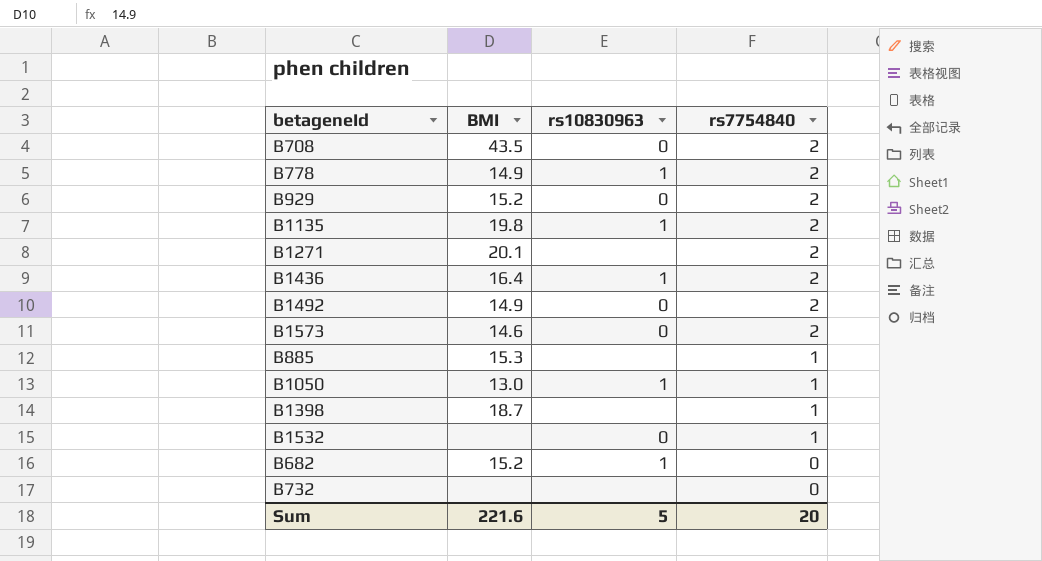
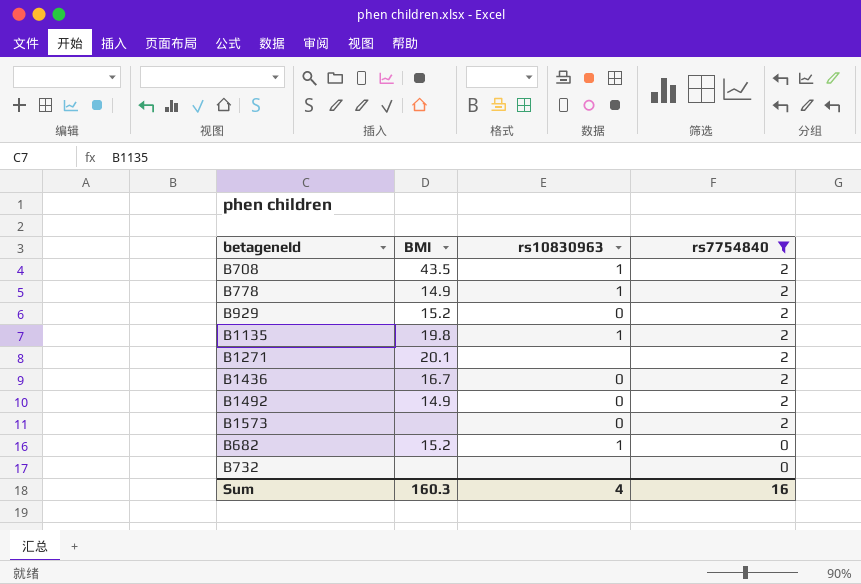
filter: none -> rs7754840 != 1
B708 | rs10830963: 0 -> 1
B1436 | BMI: 16.4 -> 16.7
B1436 | rs10830963: 1 -> 0
B1573 | BMI: 14.6 -> none
Sum | BMI: 221.6 -> 160.3
Sum | rs10830963: 5 -> 4
Sum | rs7754840: 20 -> 16

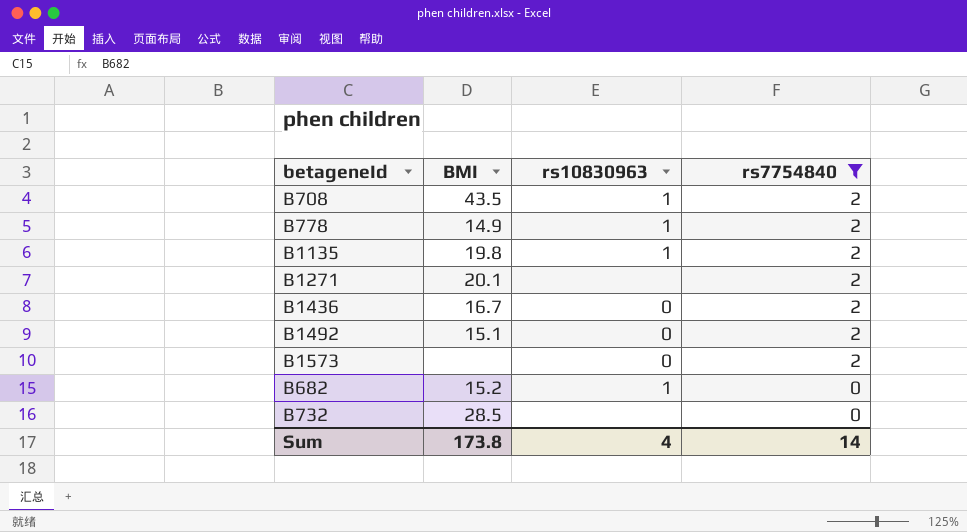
row B929: 15.2 | 0 | 2 -> none
B1492 | BMI: 14.9 -> 15.1
B732 | BMI: none -> 28.5
Sum | BMI: 160.3 -> 173.8
Sum | rs7754840: 16 -> 14

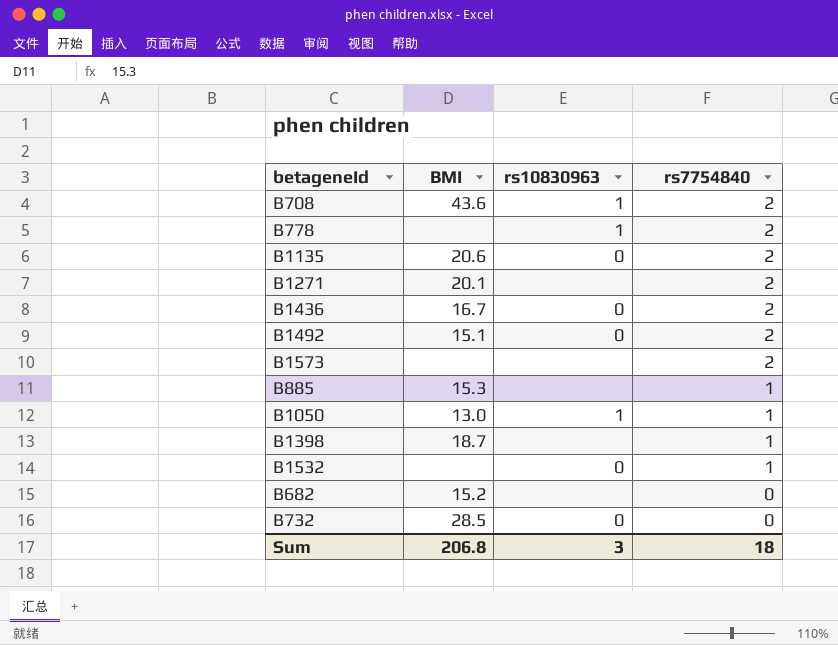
filter: rs7754840 != 1 -> none
B708 | BMI: 43.5 -> 43.6
B778 | BMI: 14.9 -> none
B1135 | BMI: 19.8 -> 20.6
B1135 | rs10830963: 1 -> 0
B1573 | rs10830963: 0 -> none
B682 | rs10830963: 1 -> none
B732 | rs10830963: none -> 0
Sum | BMI: 173.8 -> 206.8
Sum | rs10830963: 4 -> 3
Sum | rs7754840: 14 -> 18

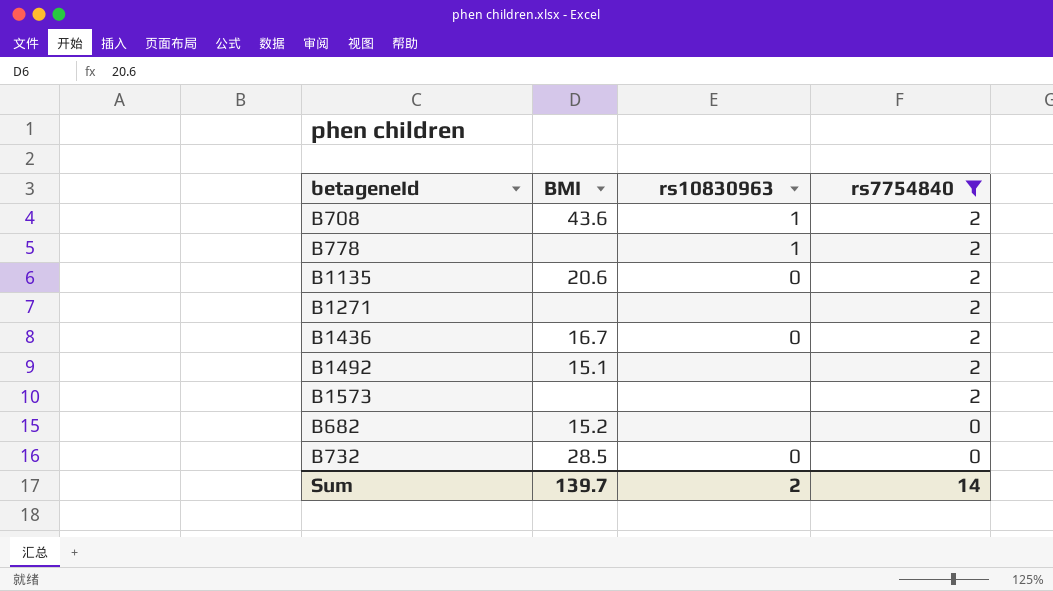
filter: none -> rs7754840 != 1
B1271 | BMI: 20.1 -> none
B1492 | rs10830963: 0 -> none
Sum | BMI: 206.8 -> 139.7
Sum | rs10830963: 3 -> 2
Sum | rs7754840: 18 -> 14

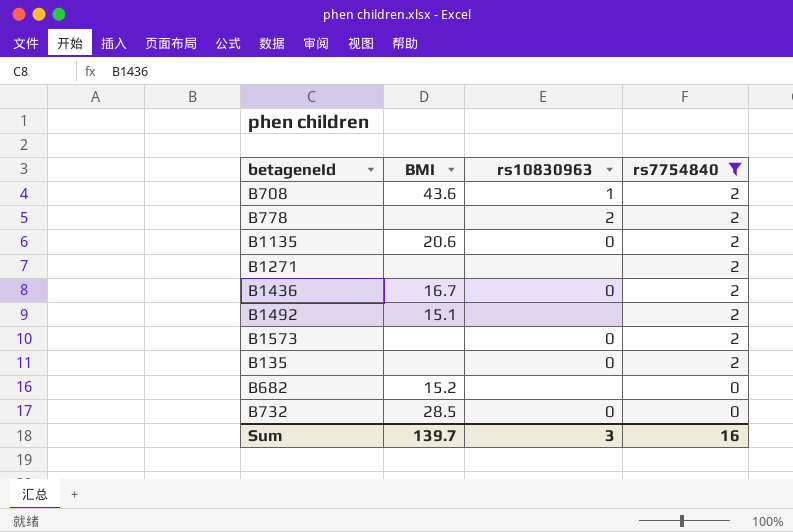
B778 | rs10830963: 1 -> 2
B1573 | rs10830963: none -> 0
row B135: none -> none | 0 | 2
Sum | rs10830963: 2 -> 3
Sum | rs7754840: 14 -> 16

